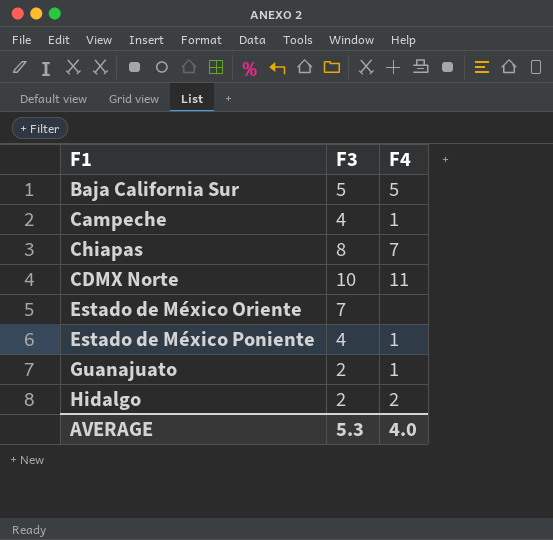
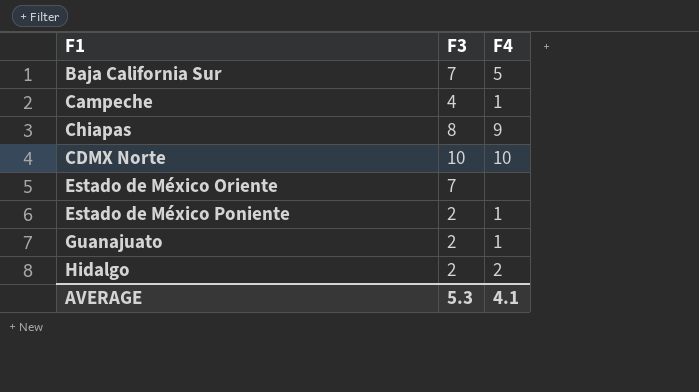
Baja California Sur | F3: 5 -> 7
Chiapas | F4: 7 -> 9
CDMX Norte | F4: 11 -> 10
Estado de México Poniente | F3: 4 -> 2
AVERAGE | F4: 4.0 -> 4.1

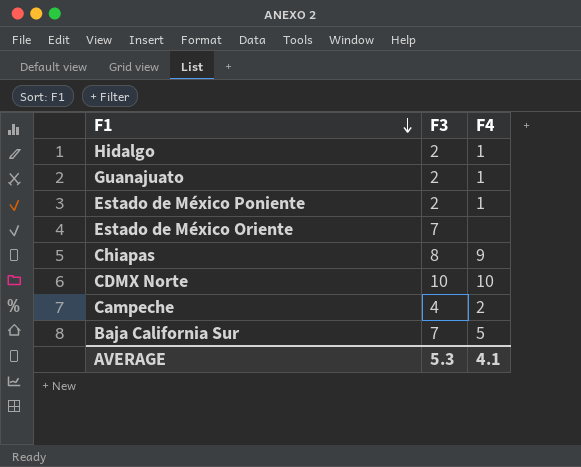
row order: none -> F1 descending
Hidalgo | F4: 2 -> 1
Campeche | F4: 1 -> 2

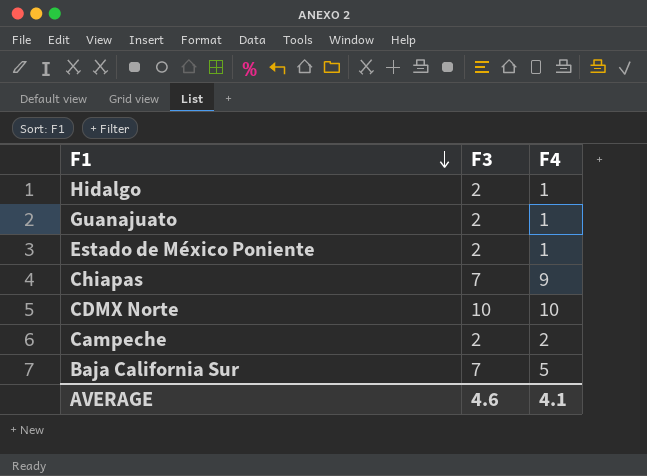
row Estado de México Oriente: 7 | none -> none
Chiapas | F3: 8 -> 7
Campeche | F3: 4 -> 2
AVERAGE | F3: 5.3 -> 4.6

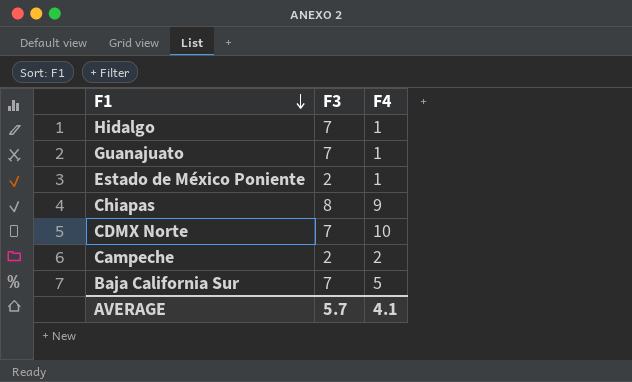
Hidalgo | F3: 2 -> 7
Guanajuato | F3: 2 -> 7
Chiapas | F3: 7 -> 8
CDMX Norte | F3: 10 -> 7
AVERAGE | F3: 4.6 -> 5.7

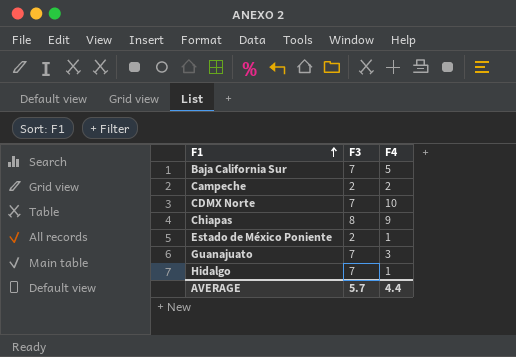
row order: F1 descending -> F1 ascending
Guanajuato | F4: 1 -> 3
AVERAGE | F4: 4.1 -> 4.4

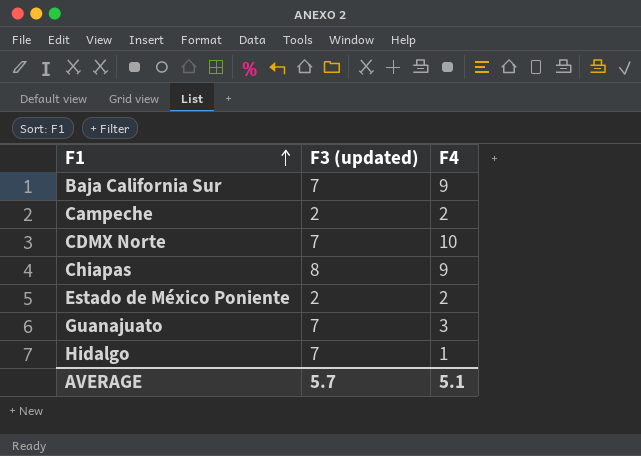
column name: F3 -> F3 (updated)
Baja California Sur | F4: 5 -> 9
Estado de México Poniente | F4: 1 -> 2
AVERAGE | F4: 4.4 -> 5.1

